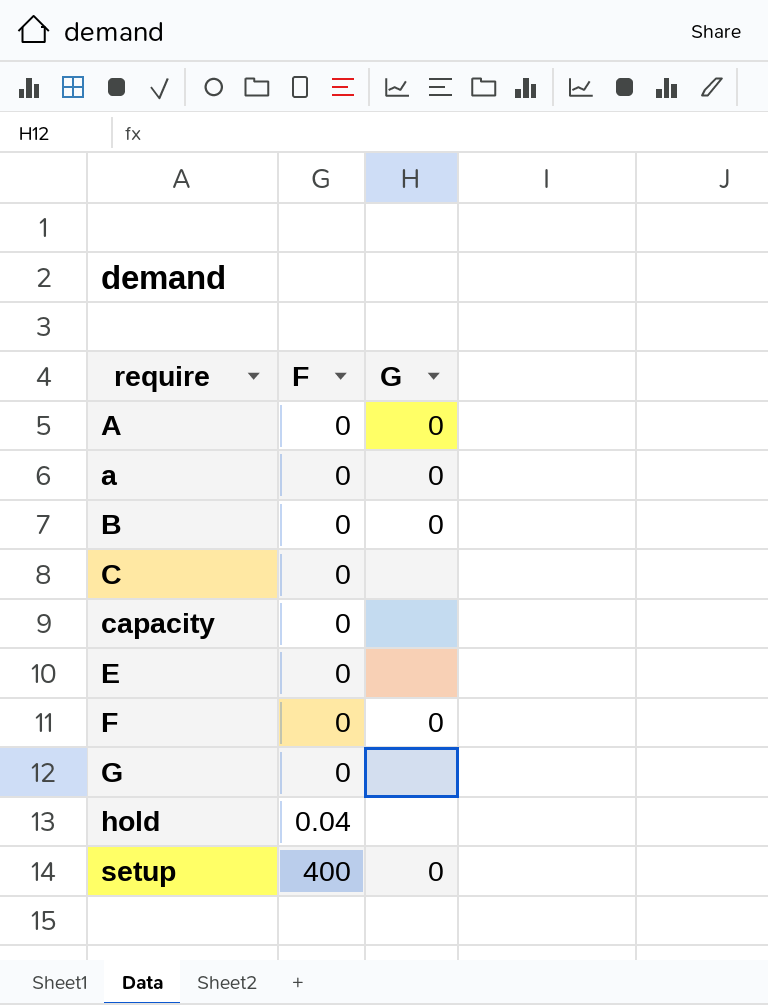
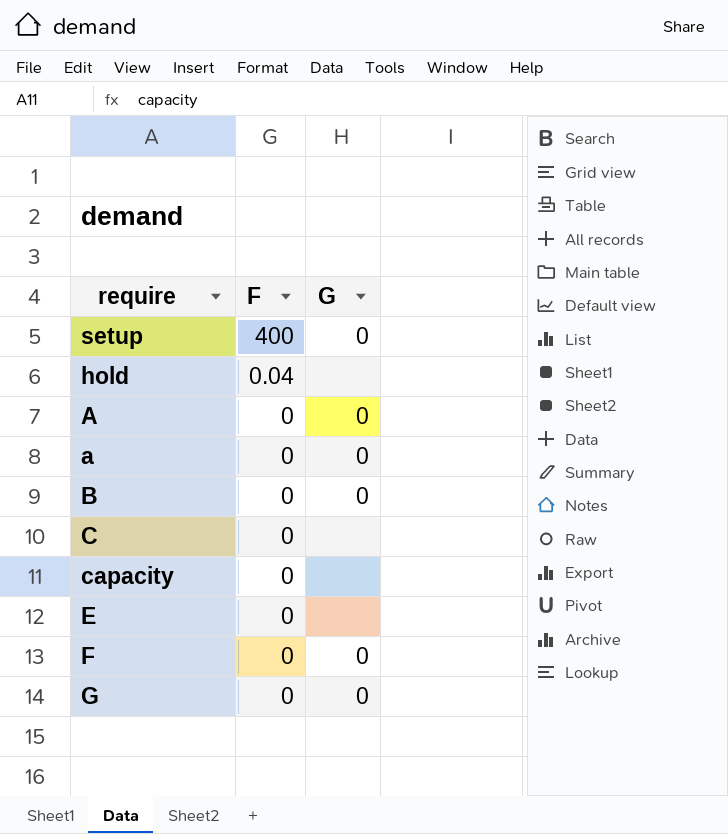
row order: require ascending -> F descending
G | G: none -> 0

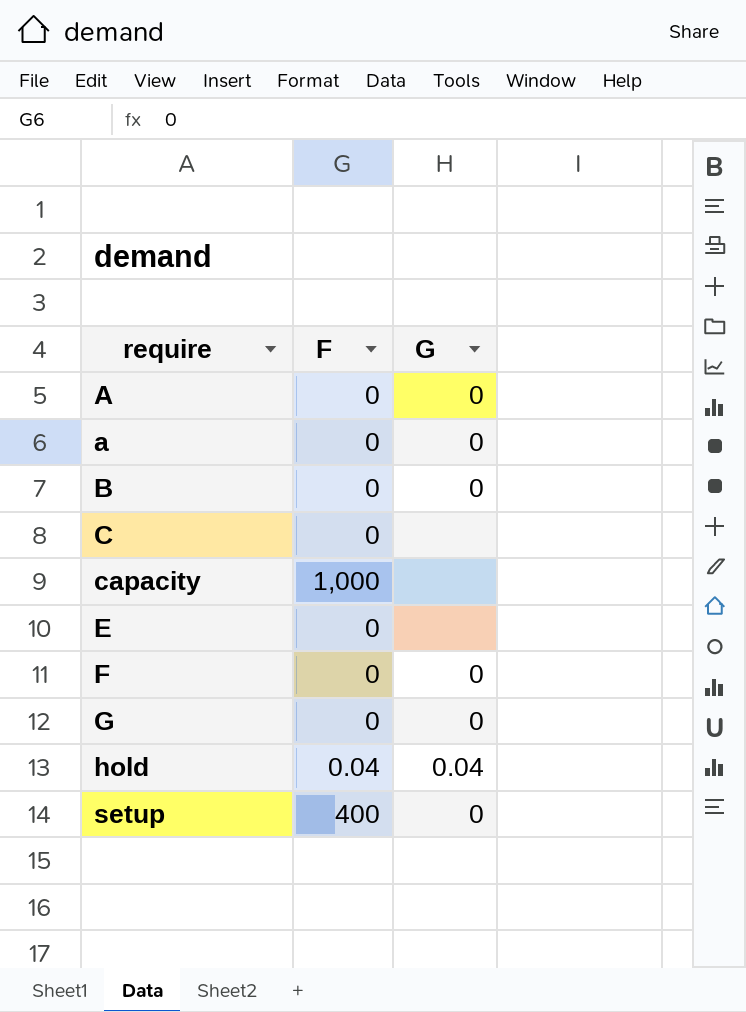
row order: F descending -> require ascending
capacity | F: 0 -> 1,000
hold | G: none -> 0.04

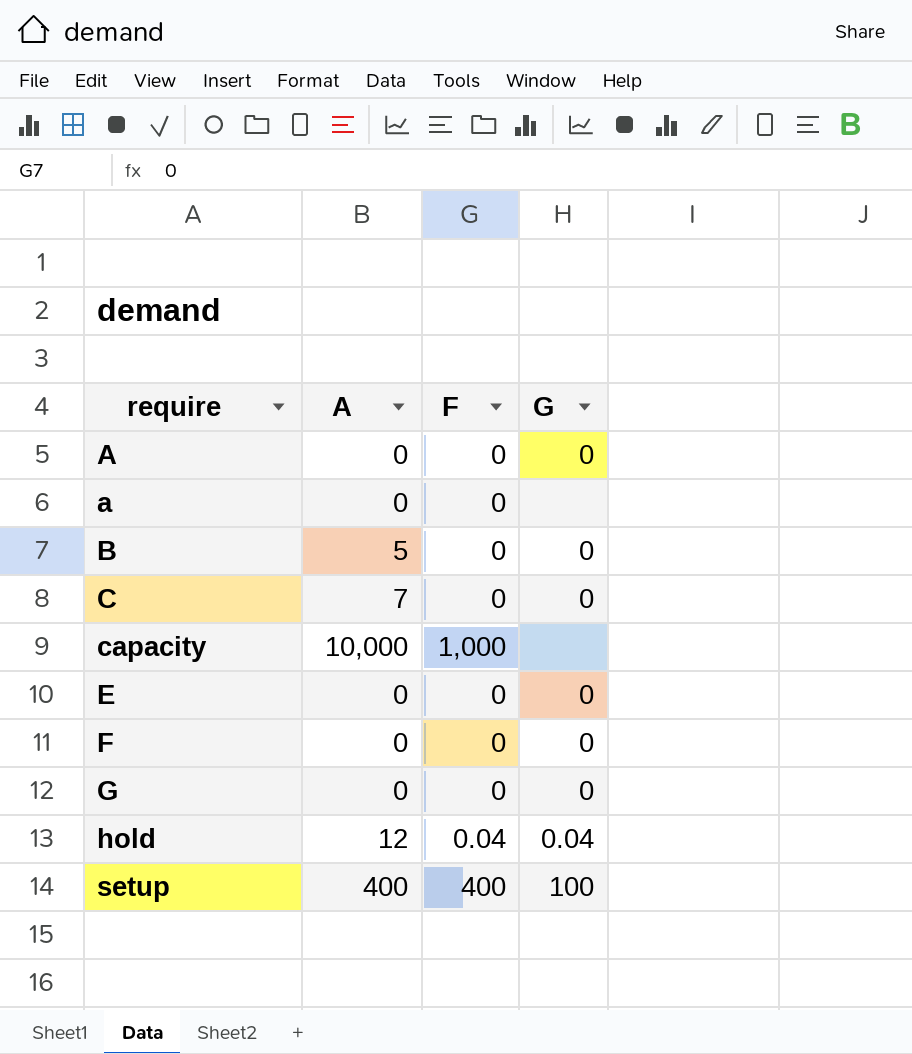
column A | position: none -> 2
a | G: 0 -> none
C | G: none -> 0
E | G: none -> 0
setup | G: 0 -> 100

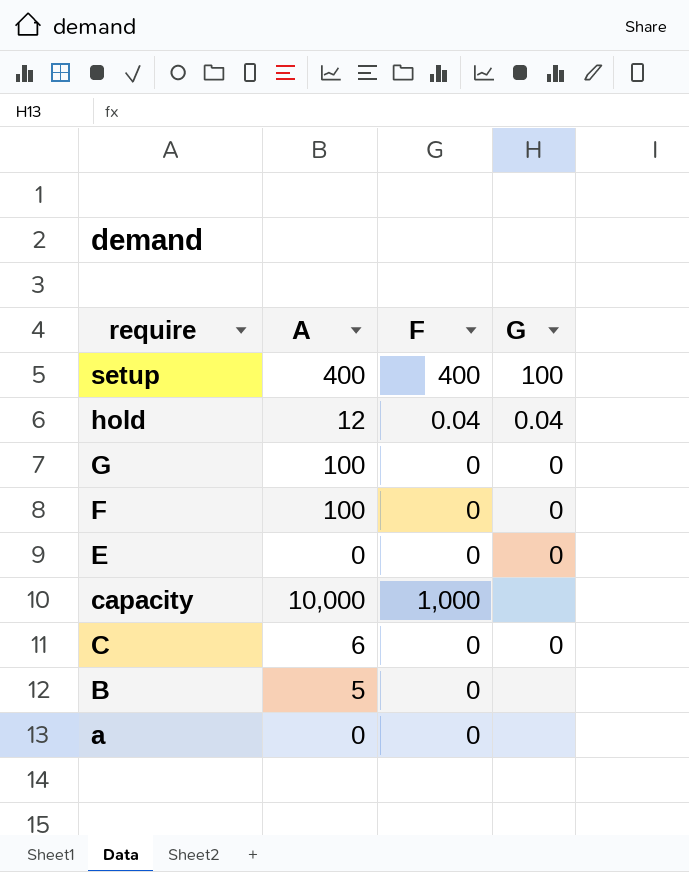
row order: require ascending -> require descending
row A: 0 | 0 | 0 -> none
G | A: 0 -> 100
F | A: 0 -> 100
C | A: 7 -> 6
B | G: 0 -> none

